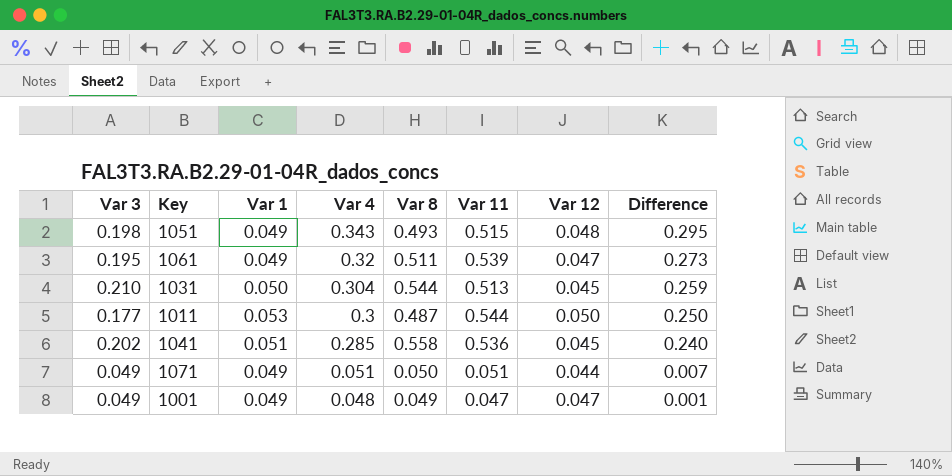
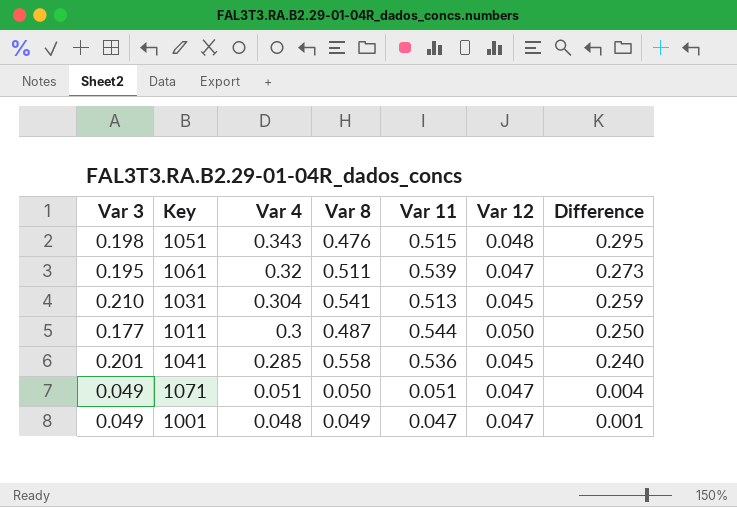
column Var 1 | position: 3 -> none
1051 | Var 8: 0.493 -> 0.476
1031 | Var 8: 0.544 -> 0.541
1041 | Var 3: 0.202 -> 0.201
1071 | Var 12: 0.044 -> 0.047
1071 | Difference: 0.007 -> 0.004

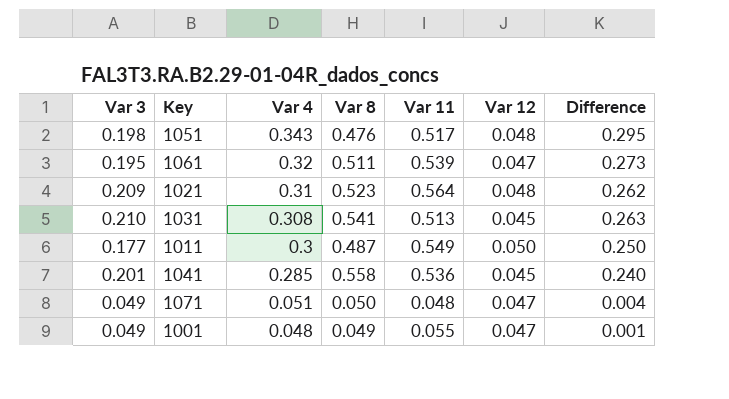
1051 | Var 11: 0.515 -> 0.517
row 1021: none -> 0.209 | 0.31 | 0.523 | 0.564 | 0.048 | 0.262
1031 | Var 4: 0.304 -> 0.308
1031 | Difference: 0.259 -> 0.263
1011 | Var 11: 0.544 -> 0.549
1071 | Var 11: 0.051 -> 0.048
1001 | Var 11: 0.047 -> 0.055

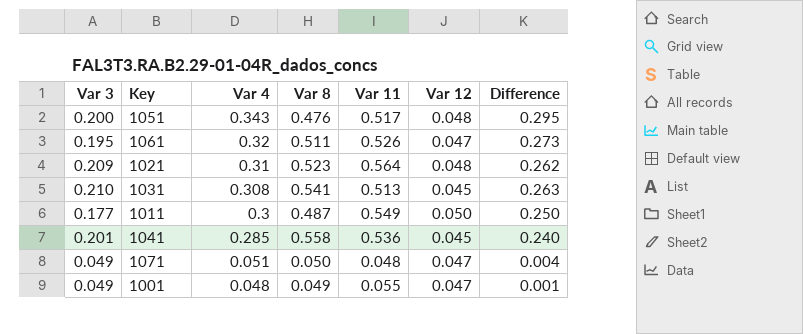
1051 | Var 3: 0.198 -> 0.200
1061 | Var 11: 0.539 -> 0.526

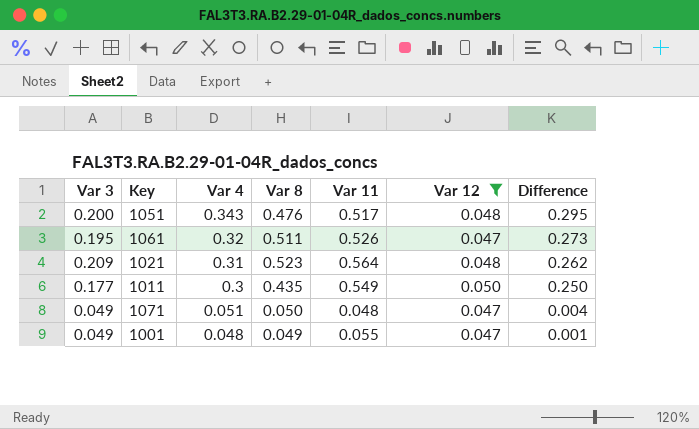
filter: none -> Var 12 != 0.045
1011 | Var 8: 0.487 -> 0.435

